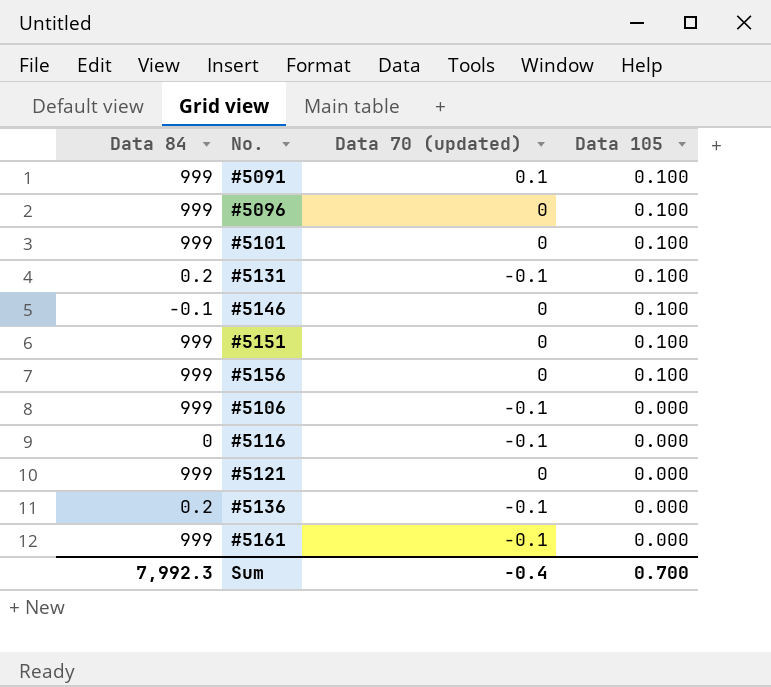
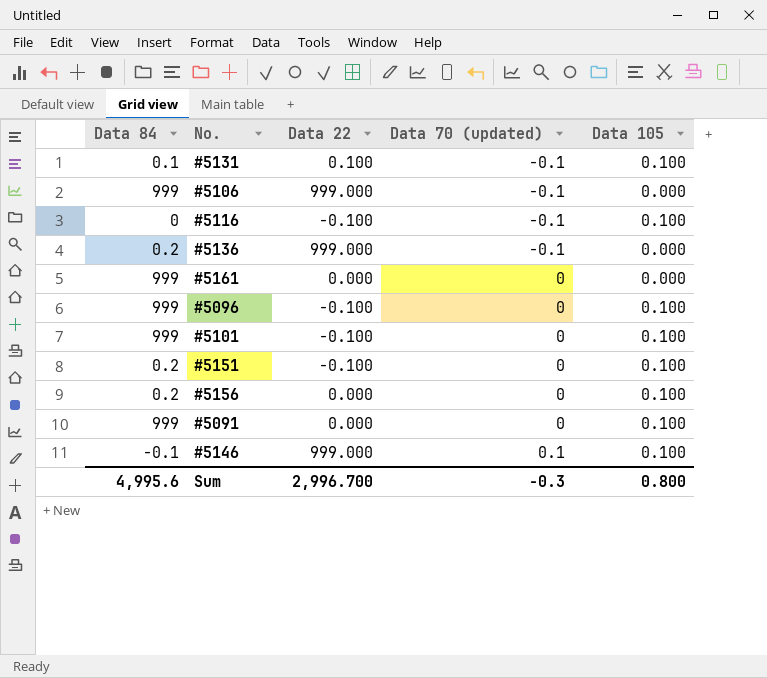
row order: Data 105 descending -> Data 70 (updated) ascending
column Data 22 | position: none -> 3
row #5121: 999 | 0 | 0.000 -> none
#5131 | Data 84: 0.2 -> 0.1
#5116 | Data 105: 0.000 -> 0.100
#5161 | Data 70 (updated): -0.1 -> 0
#5151 | Data 84: 999 -> 0.2
#5156 | Data 84: 999 -> 0.2
#5091 | Data 70 (updated): 0.1 -> 0
#5146 | Data 70 (updated): 0 -> 0.1
Sum | Data 84: 7,992.3 -> 4,995.6
Sum | Data 70 (updated): -0.4 -> -0.3
Sum | Data 105: 0.700 -> 0.800

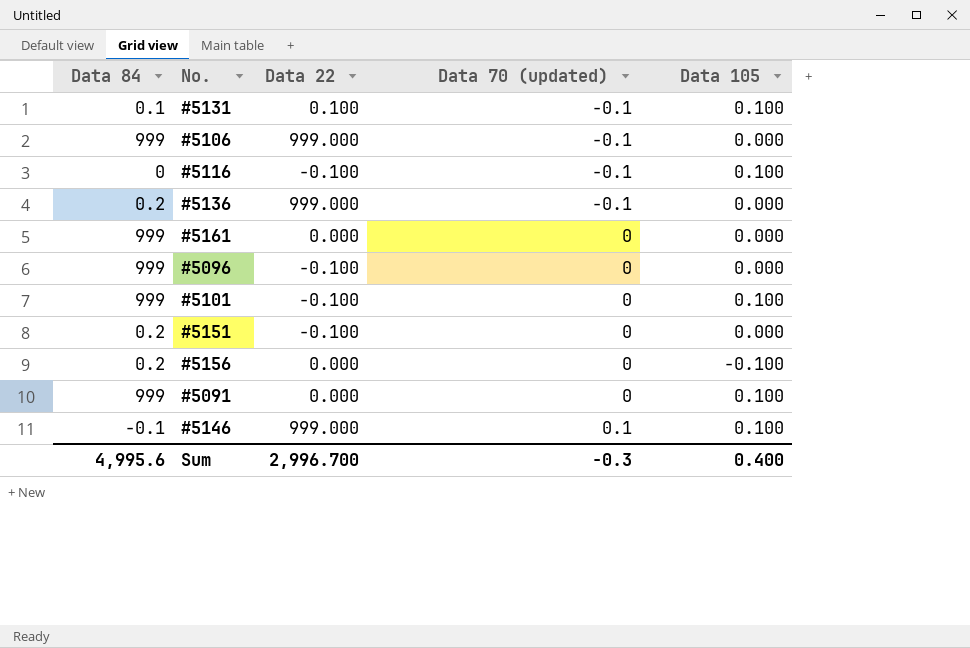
#5096 | Data 105: 0.100 -> 0.000
#5151 | Data 105: 0.100 -> 0.000
#5156 | Data 105: 0.100 -> -0.100
Sum | Data 105: 0.800 -> 0.400

